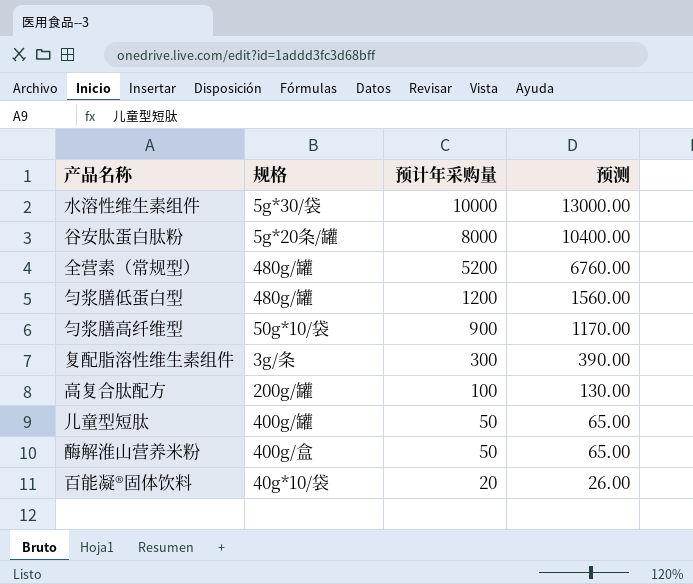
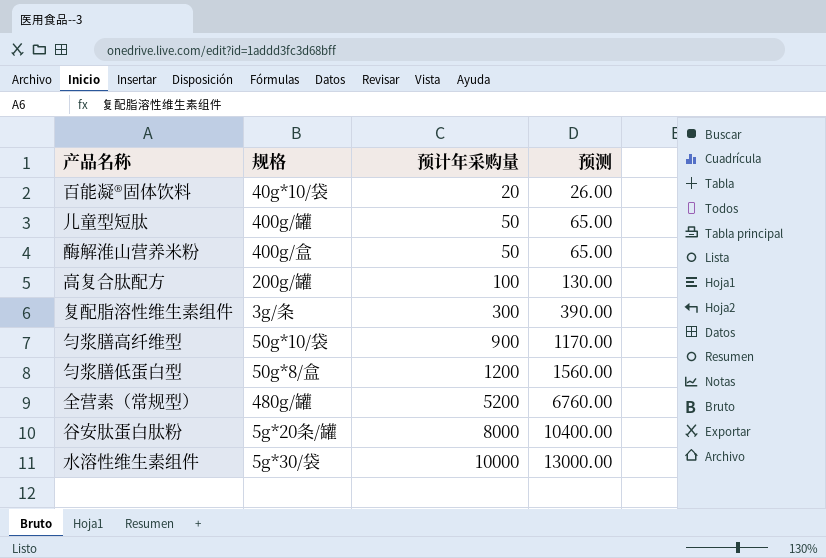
row order: 预计年采购量 descending -> 预计年采购量 ascending
匀浆膳低蛋白型 | 规格: 480g/罐 -> 50g*8/盒

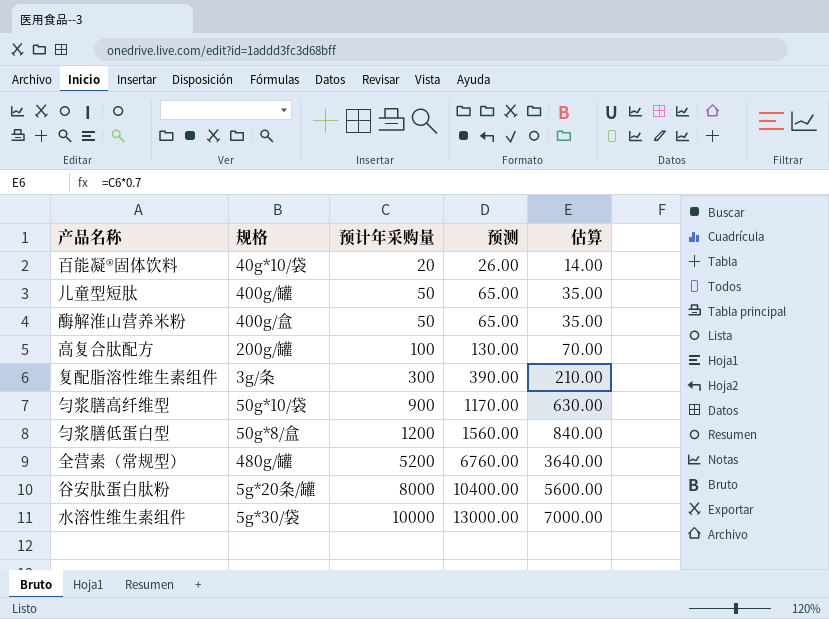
column 估算 | formula: none -> [预计年采购量] * 0.7

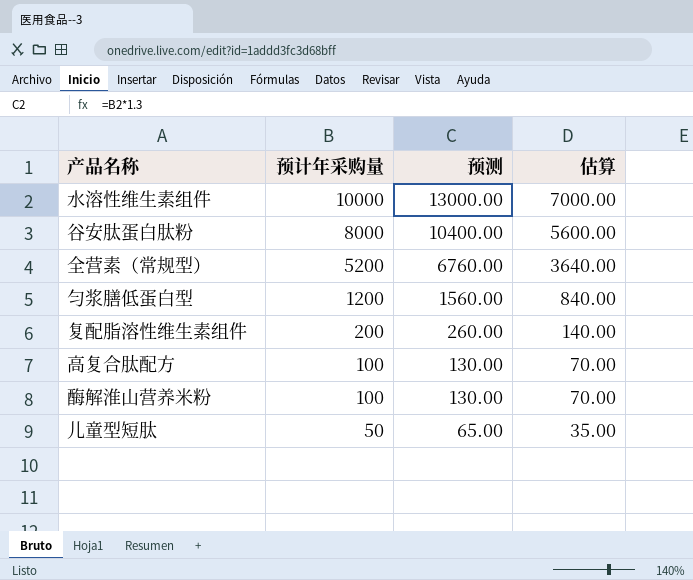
row order: 预计年采购量 ascending -> 预计年采购量 descending
column 规格 | position: 2 -> none
row 百能凝®固体饮料: 40g*10/袋 | 20 | 26.00 | 14.00 -> none
row 匀浆膳高纤维型: 50g*10/袋 | 900 | 1170.00 | 630.00 -> none
复配脂溶性维生素组件 | 预计年采购量: 300 -> 200
复配脂溶性维生素组件 | 预测: 390.00 -> 260.00
复配脂溶性维生素组件 | 估算: 210.00 -> 140.00
酶解淮山营养米粉 | 预计年采购量: 50 -> 100
酶解淮山营养米粉 | 预测: 65.00 -> 130.00
酶解淮山营养米粉 | 估算: 35.00 -> 70.00

